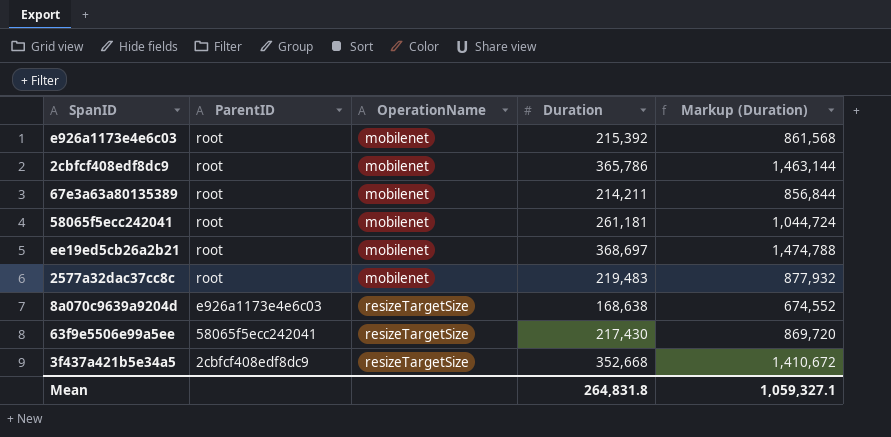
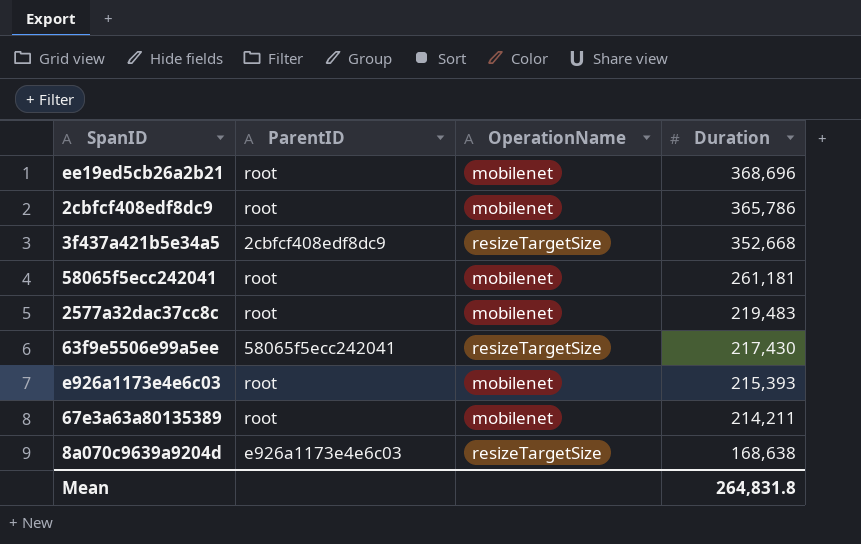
row order: ParentID descending -> Duration descending
column Markup (Duration) | formula: [Duration] * 4 -> none
ee19ed5cb26a2b21 | Duration: 368,697 -> 368,696
e926a1173e4e6c03 | Duration: 215,392 -> 215,393

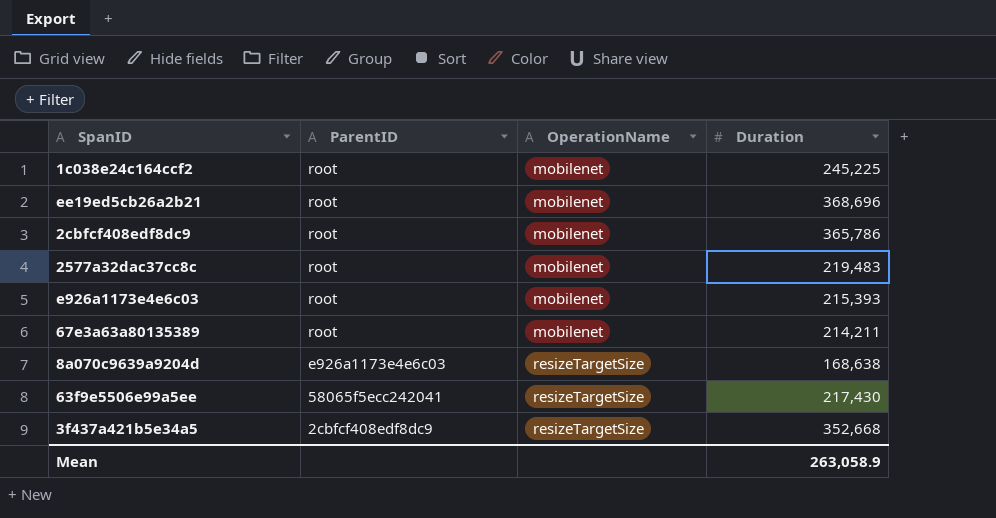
row order: Duration descending -> ParentID descending
row 58065f5ecc242041: root | mobilenet | 261,181 -> none
row 1c038e24c164ccf2: none -> root | mobilenet | 245,225
Mean | Duration: 264,831.8 -> 263,058.9

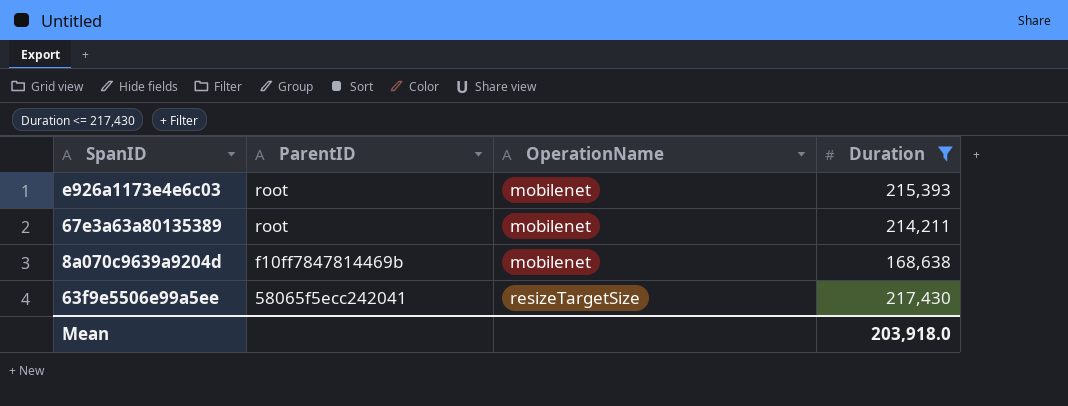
filter: none -> Duration <= 217,430
8a070c9639a9204d | ParentID: e926a1173e4e6c03 -> f10ff7847814469b
8a070c9639a9204d | OperationName: resizeTargetSize -> mobilenet
Mean | Duration: 263,058.9 -> 203,918.0

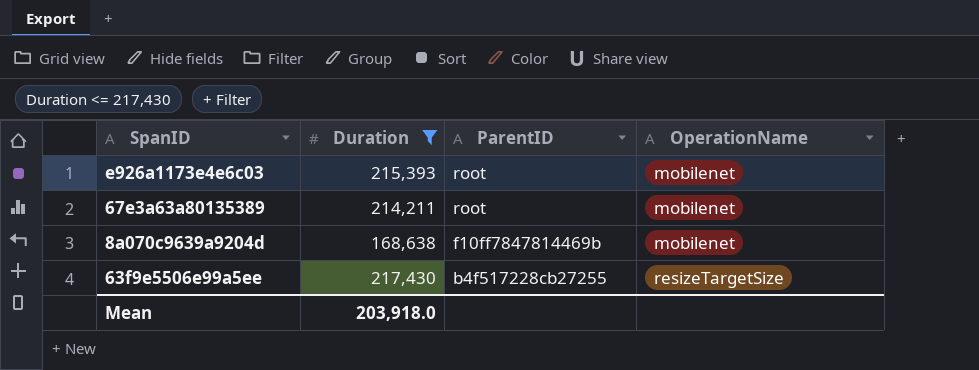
column Duration | position: 4 -> 2
63f9e5506e99a5ee | ParentID: 58065f5ecc242041 -> b4f517228cb27255

